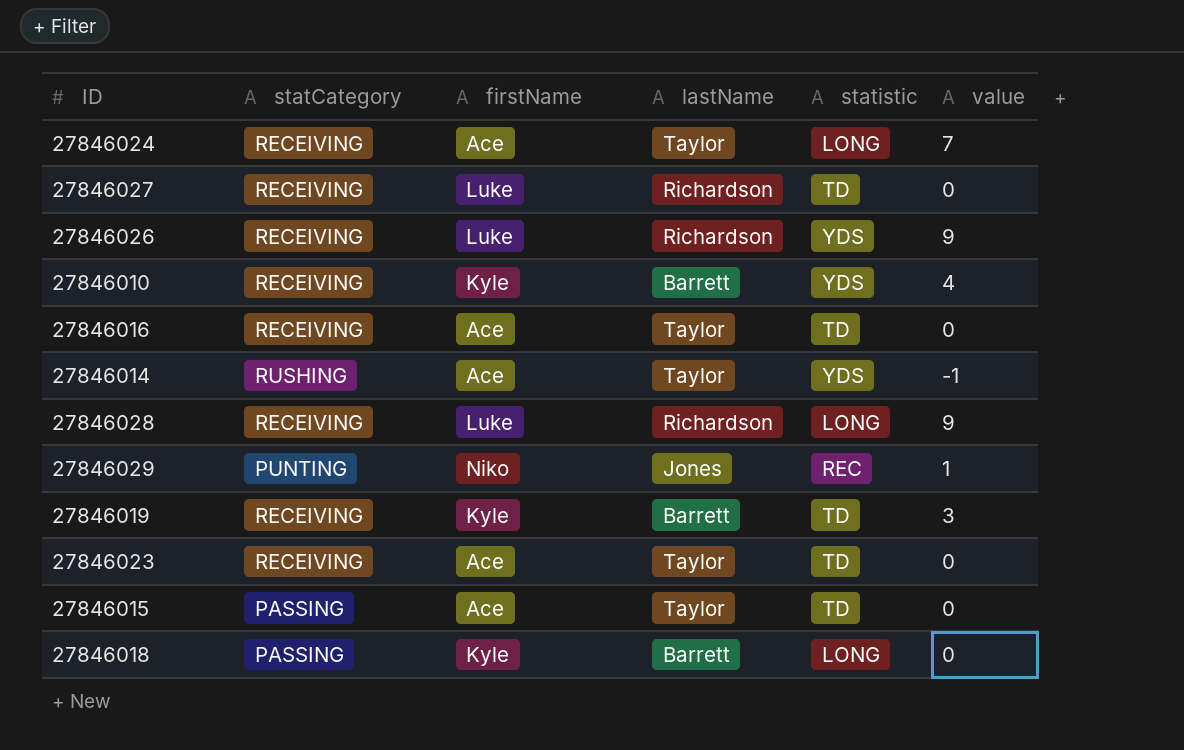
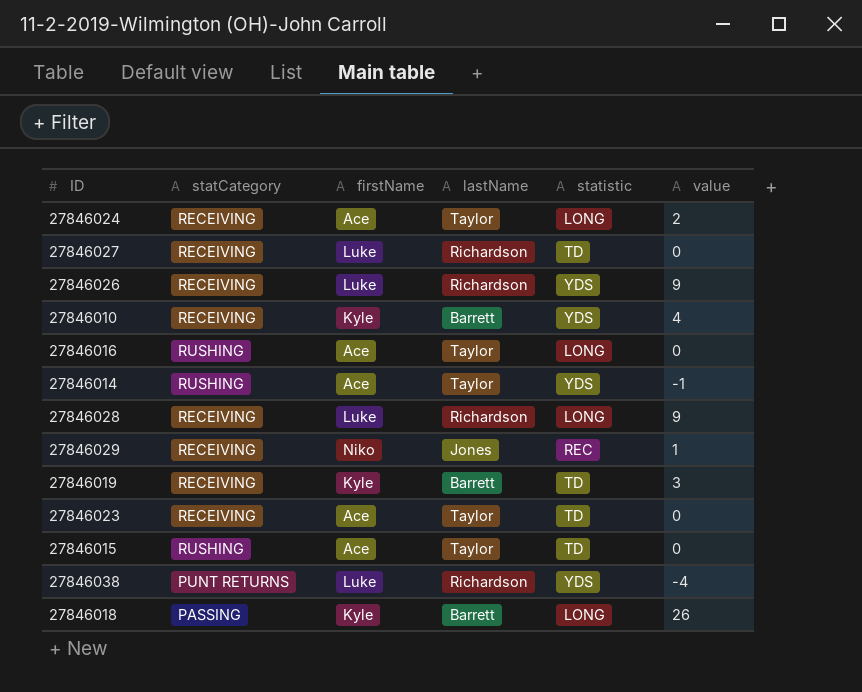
27846024 | value: 7 -> 2
27846016 | statCategory: RECEIVING -> RUSHING
27846016 | statistic: TD -> LONG
27846029 | statCategory: PUNTING -> RECEIVING
27846015 | statCategory: PASSING -> RUSHING
row 27846038: none -> PUNT RETURNS | Luke | Richardson | YDS | -4
27846018 | value: 0 -> 26

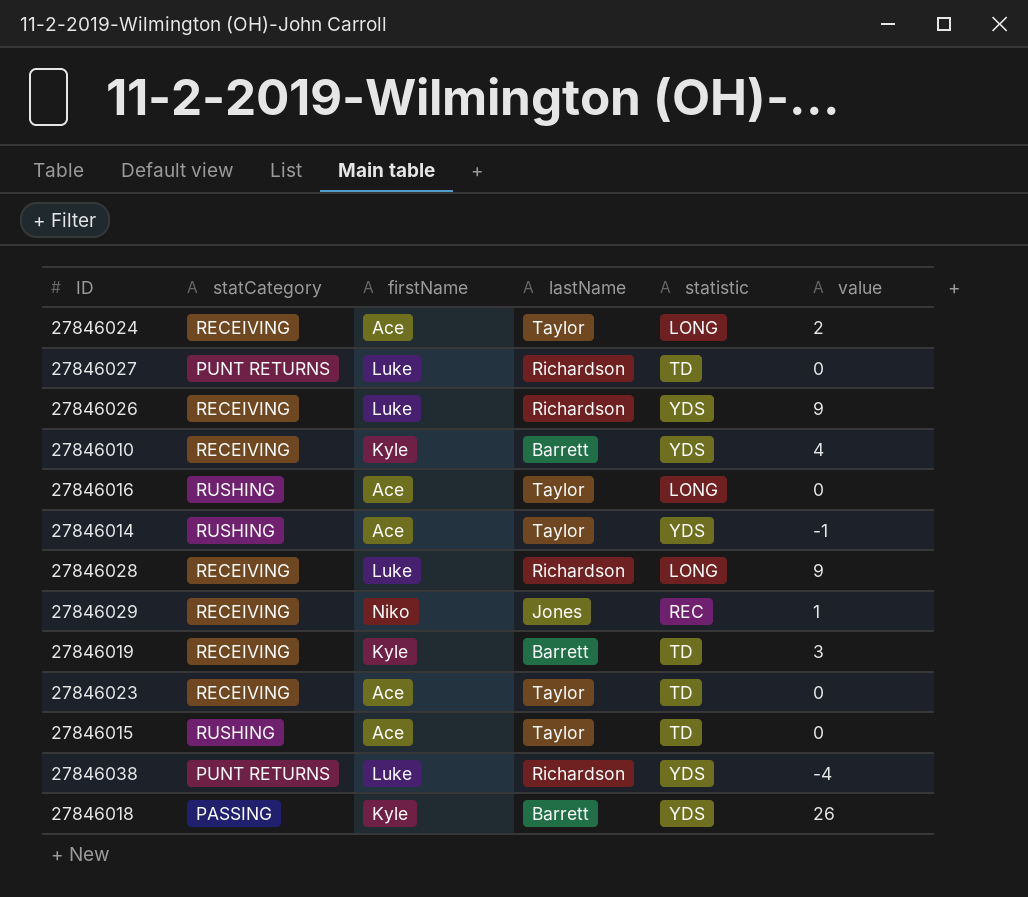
27846027 | statCategory: RECEIVING -> PUNT RETURNS
27846018 | statistic: LONG -> YDS

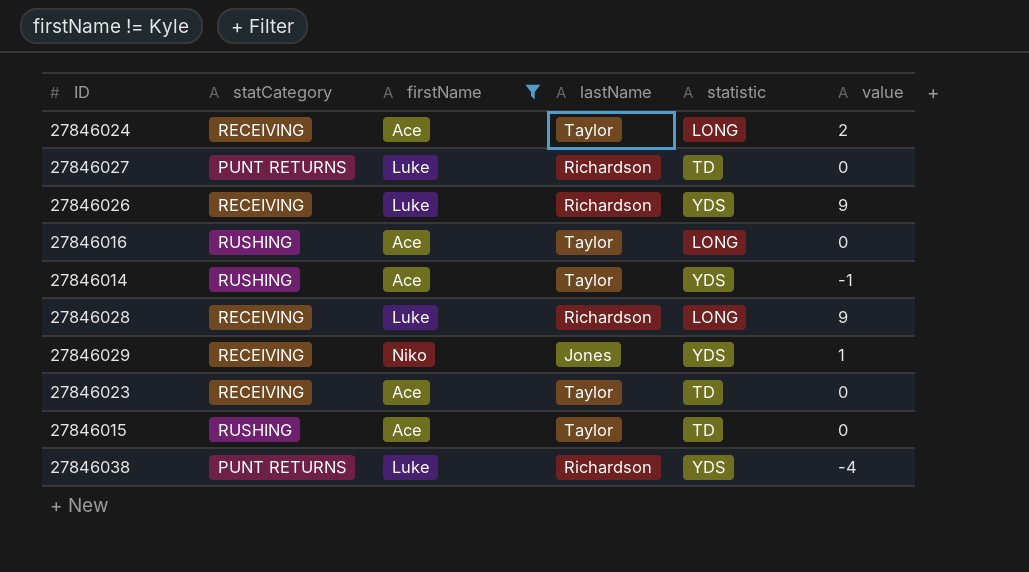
filter: none -> firstName != Kyle
27846029 | statistic: REC -> YDS

